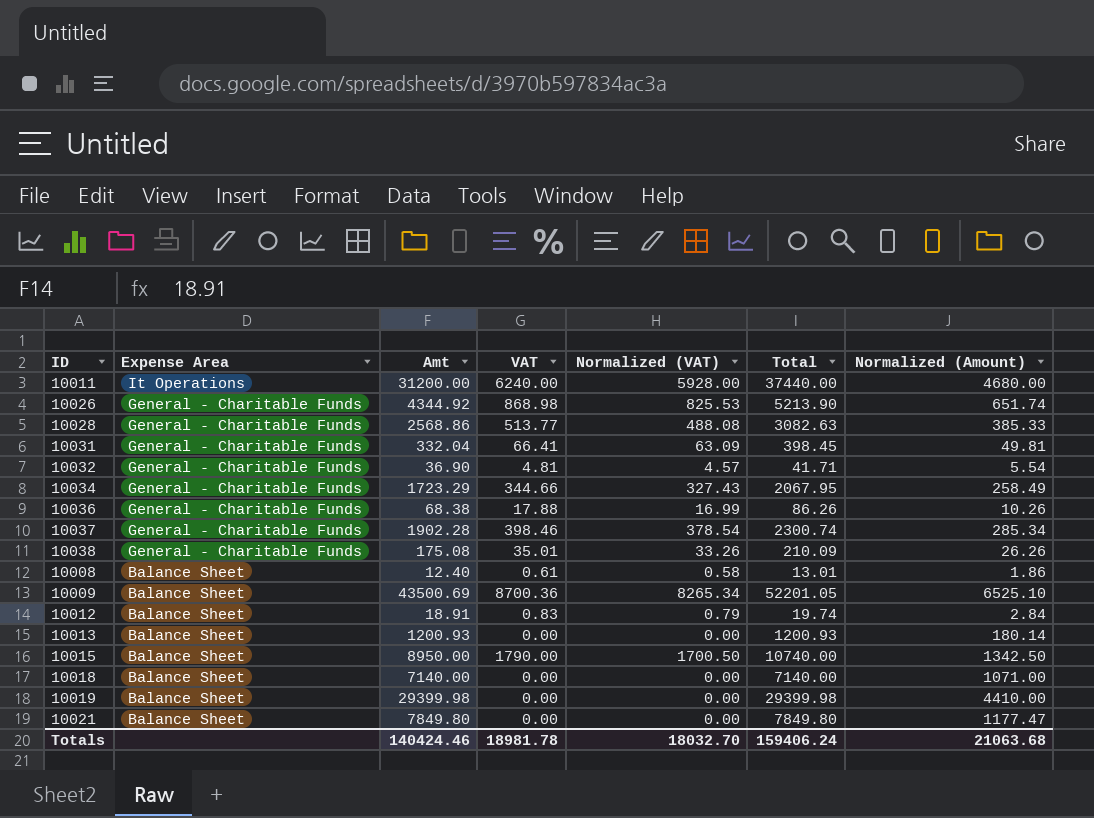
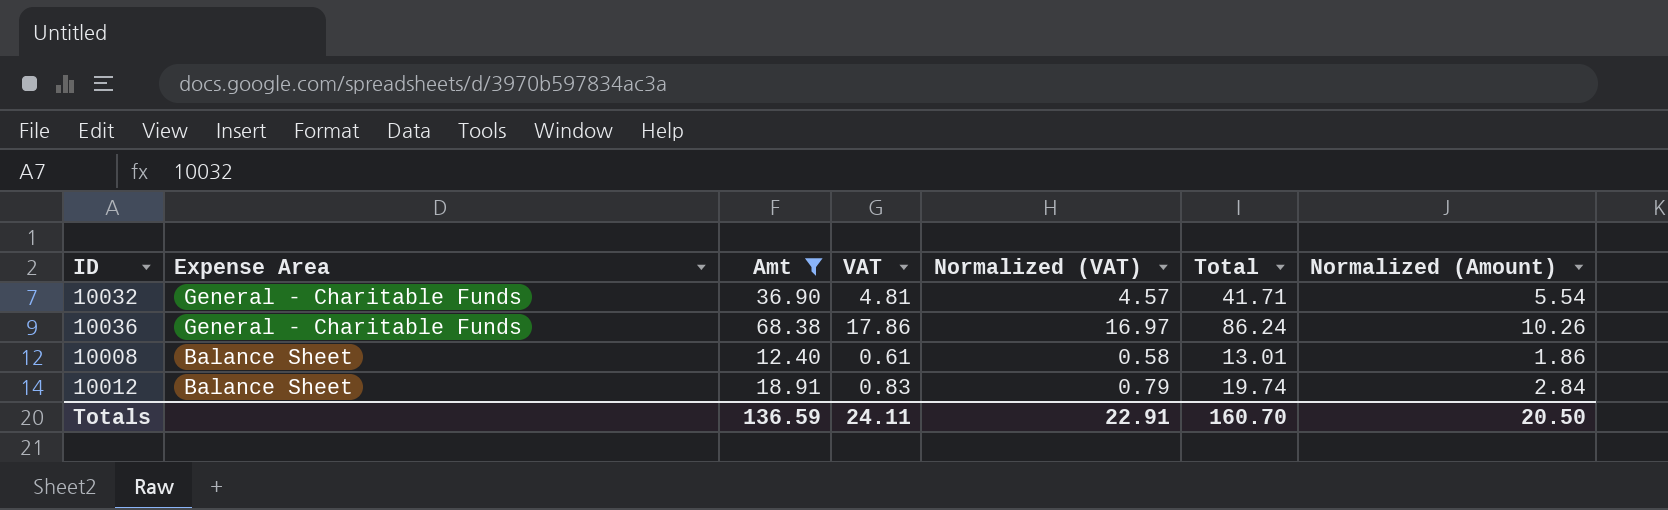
filter: none -> Amt <= 68.38
10036 | VAT: 17.88 -> 17.86
10036 | Normalized (VAT): 16.99 -> 16.97
10036 | Total: 86.26 -> 86.24
Totals | Amt: 140424.46 -> 136.59
Totals | VAT: 18981.78 -> 24.11
Totals | Normalized (VAT): 18032.70 -> 22.91
Totals | Total: 159406.24 -> 160.70
Totals | Normalized (Amount): 21063.68 -> 20.50

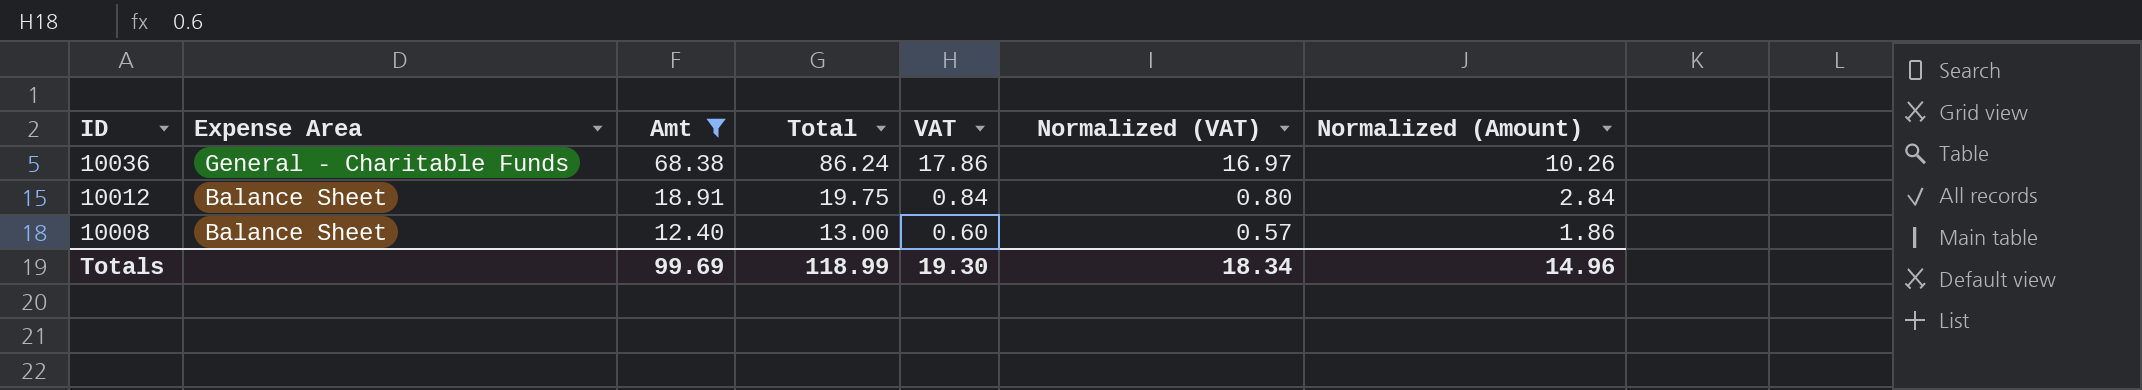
row order: Expense Area descending -> ID descending
column Total | position: 6 -> 4
row 10032: General - Charitable Funds | 36.90 | 4.81 | 4.57 | 41.71 | 5.54 -> none
10012 | Total: 19.74 -> 19.75
10012 | VAT: 0.83 -> 0.84
10012 | Normalized (VAT): 0.79 -> 0.80
10008 | Total: 13.01 -> 13.00
10008 | VAT: 0.61 -> 0.60
10008 | Normalized (VAT): 0.58 -> 0.57
Totals | Amt: 136.59 -> 99.69
Totals | Total: 160.70 -> 118.99
Totals | VAT: 24.11 -> 19.30
Totals | Normalized (VAT): 22.91 -> 18.34
Totals | Normalized (Amount): 20.50 -> 14.96

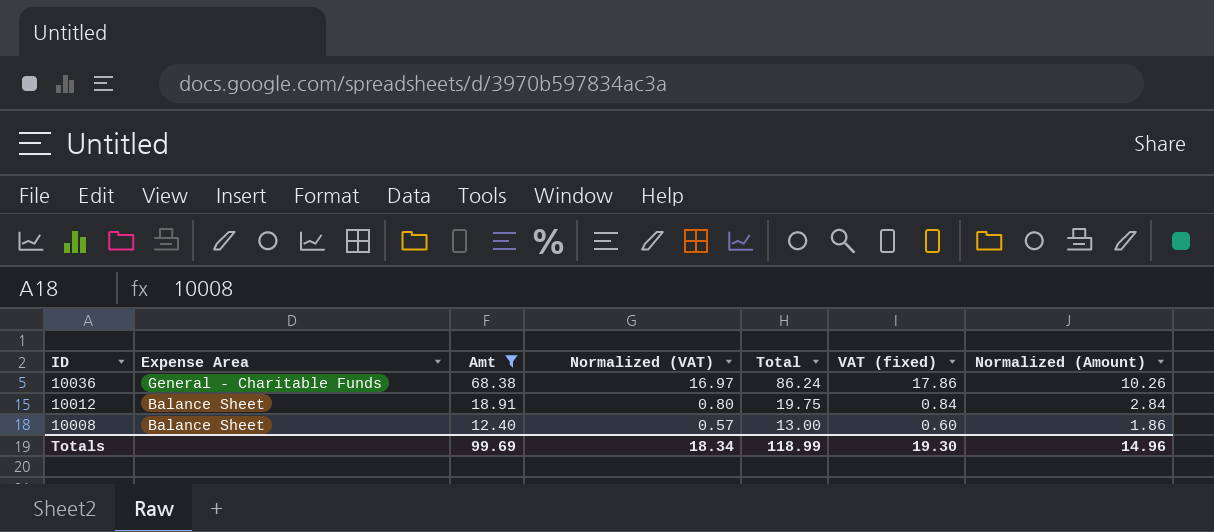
column Normalized (VAT) | position: 6 -> 4
column name: VAT -> VAT (fixed)

